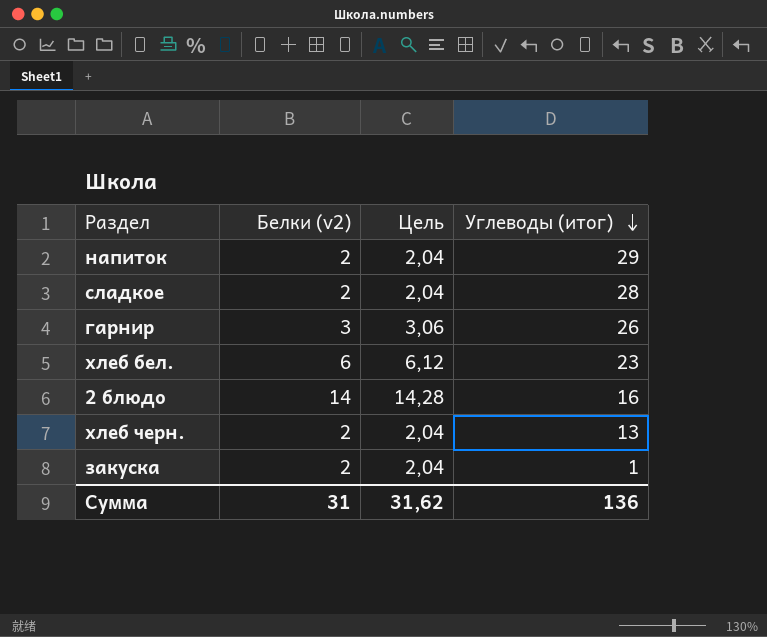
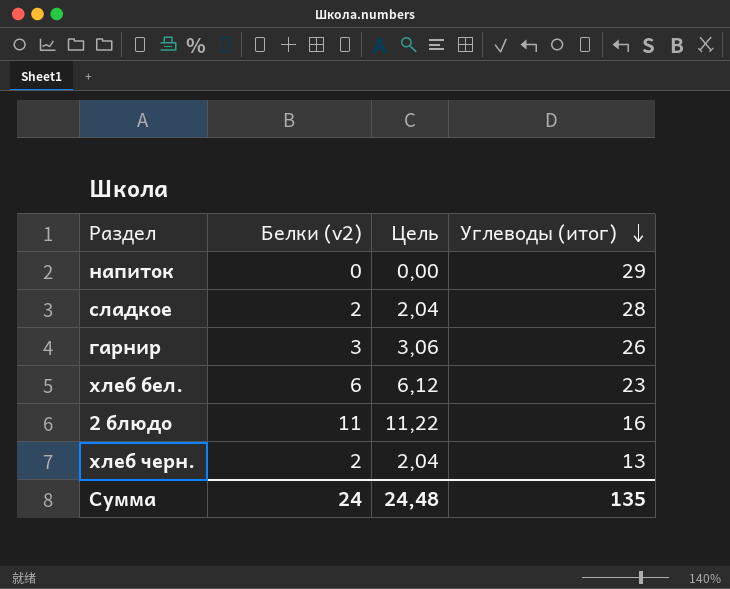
row закуска: 2 | 2,04 | 1 -> none
напиток | Белки (v2): 2 -> 0
напиток | Цель: 2,04 -> 0,00
2 блюдо | Белки (v2): 14 -> 11
2 блюдо | Цель: 14,28 -> 11,22
Сумма | Белки (v2): 31 -> 24
Сумма | Цель: 31,62 -> 24,48
Сумма | Углеводы (итог): 136 -> 135

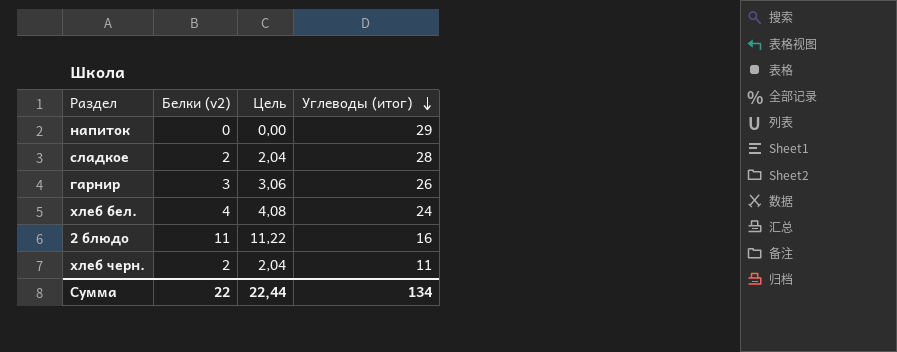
хлеб бел. | Белки (v2): 6 -> 4
хлеб бел. | Цель: 6,12 -> 4,08
хлеб бел. | Углеводы (итог): 23 -> 24
хлеб черн. | Углеводы (итог): 13 -> 11
Сумма | Белки (v2): 24 -> 22
Сумма | Цель: 24,48 -> 22,44
Сумма | Углеводы (итог): 135 -> 134

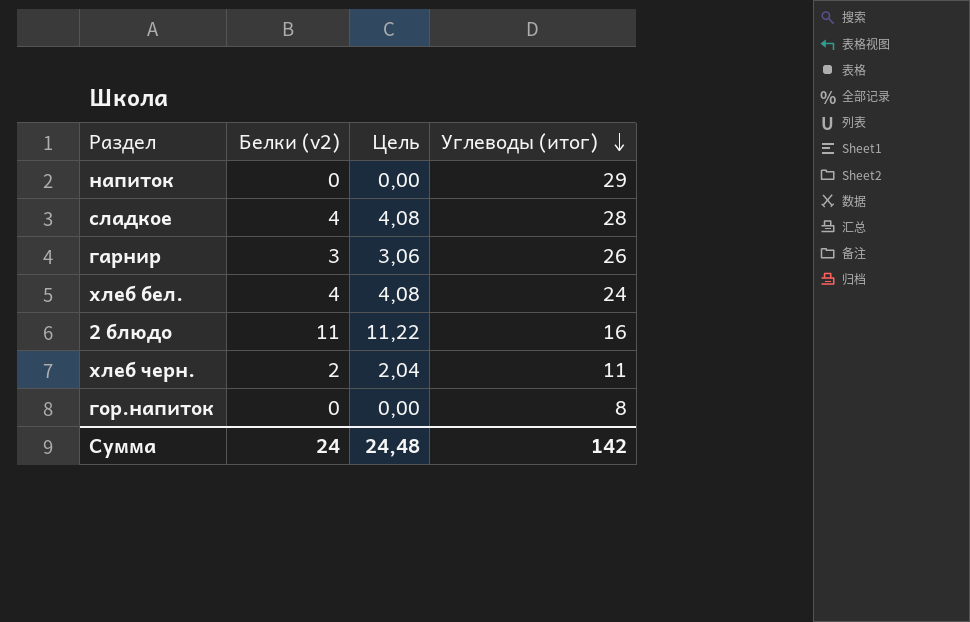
сладкое | Белки (v2): 2 -> 4
сладкое | Цель: 2,04 -> 4,08
row гор.напиток: none -> 0 | 0,00 | 8
Сумма | Белки (v2): 22 -> 24
Сумма | Цель: 22,44 -> 24,48
Сумма | Углеводы (итог): 134 -> 142

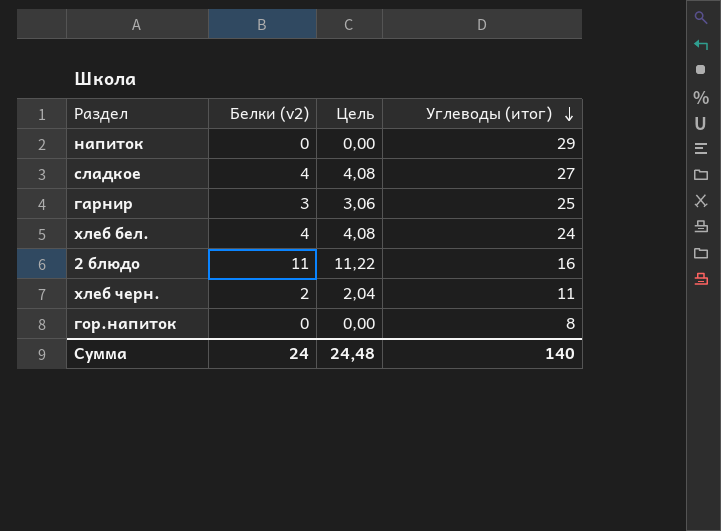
сладкое | Углеводы (итог): 28 -> 27
гарнир | Углеводы (итог): 26 -> 25
Сумма | Углеводы (итог): 142 -> 140

